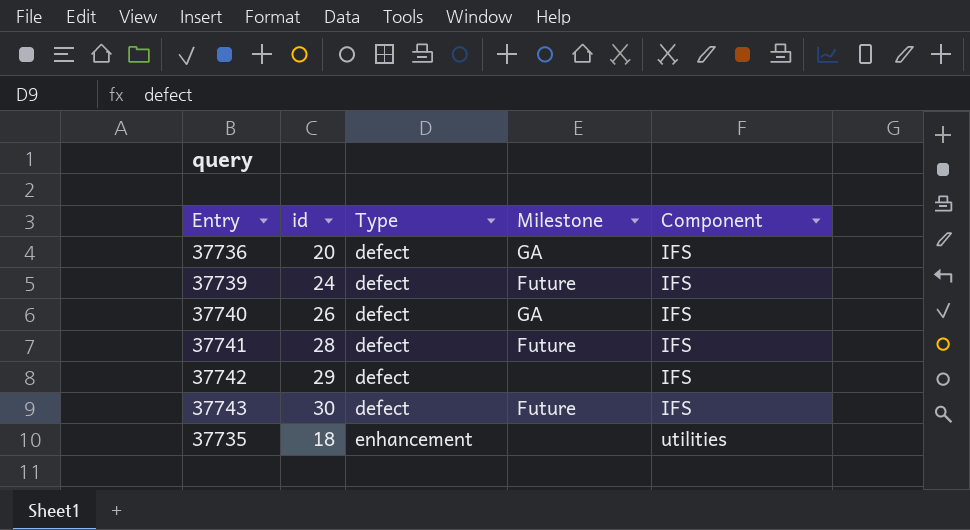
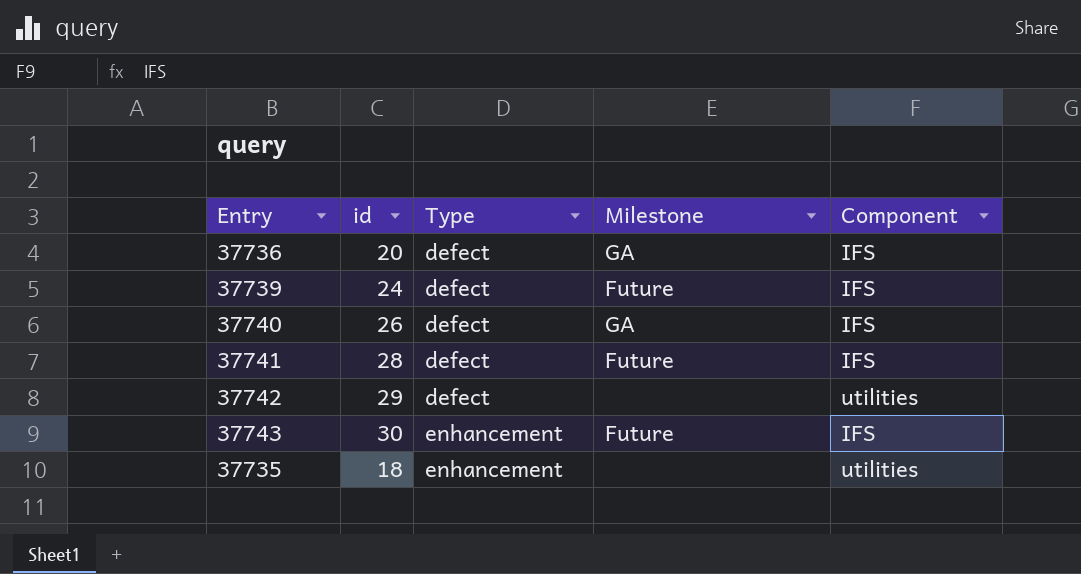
37742 | Component: IFS -> utilities
37743 | Type: defect -> enhancement

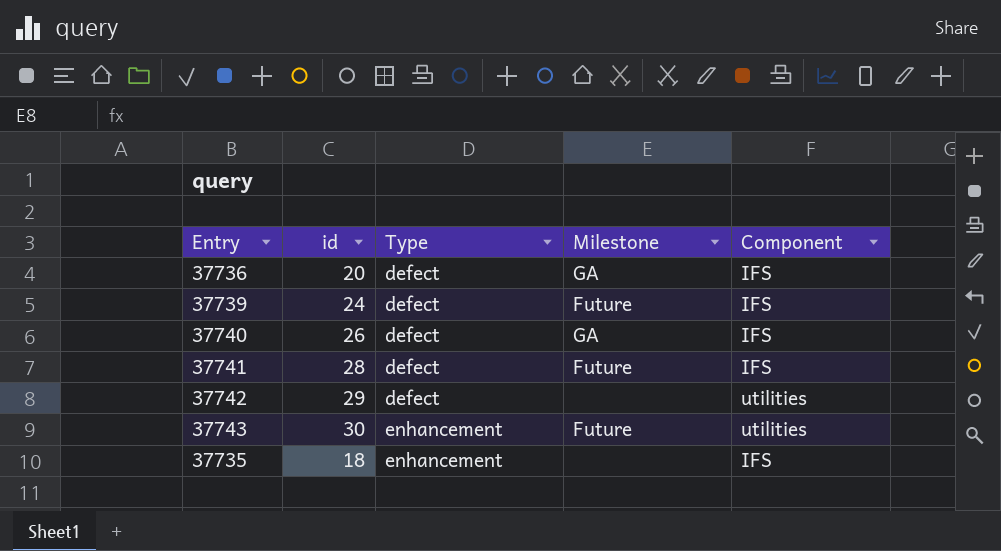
37743 | Component: IFS -> utilities
37735 | Component: utilities -> IFS

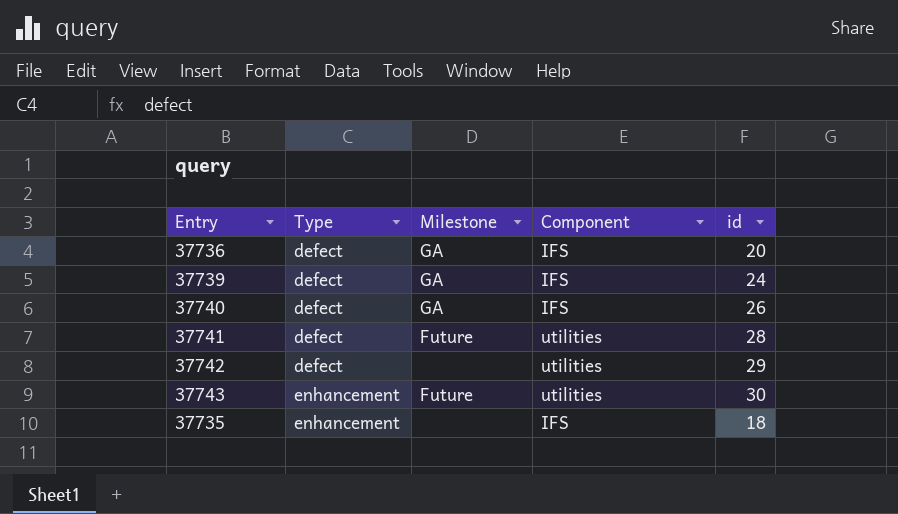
column id | position: 2 -> 5
37739 | Milestone: Future -> GA
37741 | Component: IFS -> utilities

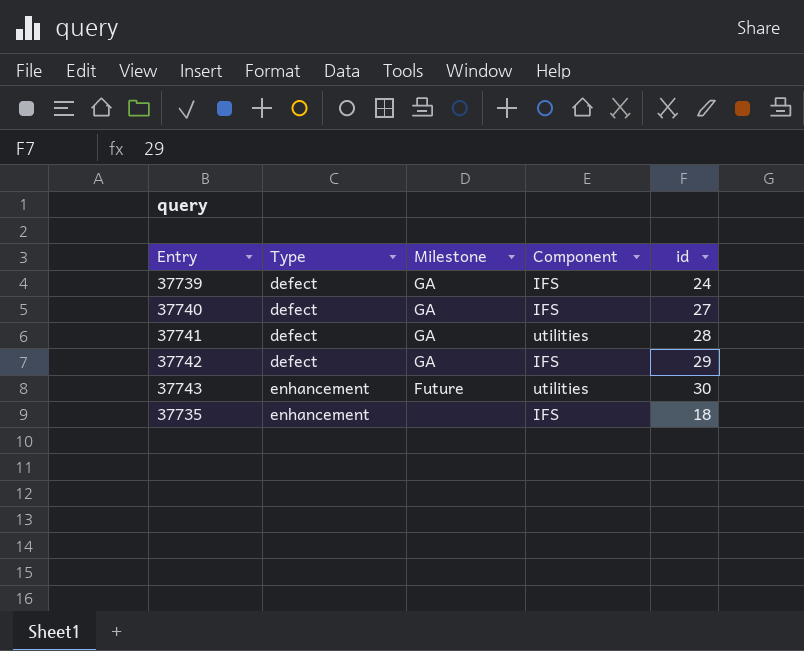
row 37736: defect | GA | IFS | 20 -> none
37740 | id: 26 -> 27
37741 | Milestone: Future -> GA
37742 | Milestone: none -> GA
37742 | Component: utilities -> IFS

